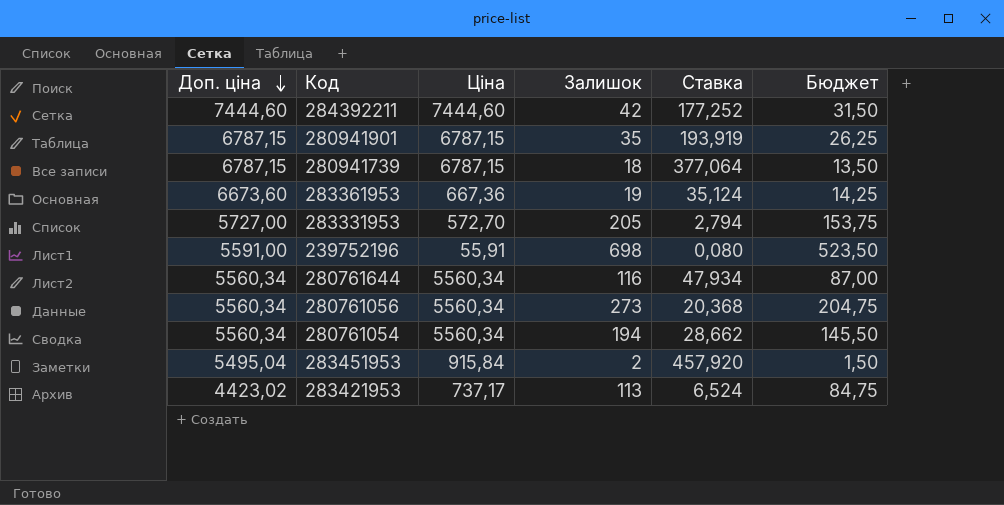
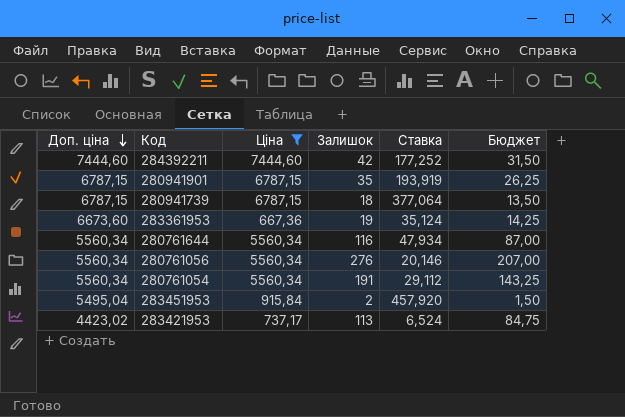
filter: none -> Ціна >= 667,36
280761056 | Залишок: 273 -> 276
280761056 | Ставка: 20,368 -> 20,146
280761056 | Бюджет: 204,75 -> 207,00
280761054 | Залишок: 194 -> 191
280761054 | Ставка: 28,662 -> 29,112
280761054 | Бюджет: 145,50 -> 143,25

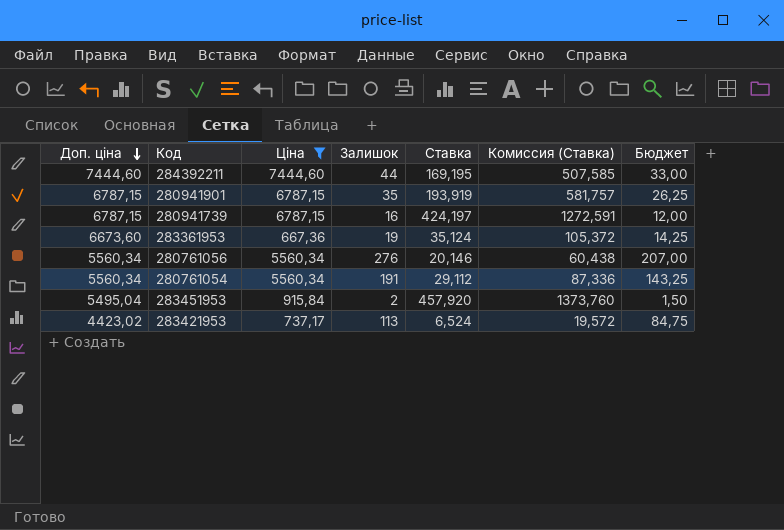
column Комиссия (Ставка) | formula: none -> [Ставка] * 3
row 280761644: 5560,34 | 5560,34 | 116 | 47,934 | 87,00 -> none
284392211 | Залишок: 42 -> 44
284392211 | Ставка: 177,252 -> 169,195
284392211 | Бюджет: 31,50 -> 33,00
280941739 | Залишок: 18 -> 16
280941739 | Ставка: 377,064 -> 424,197
280941739 | Бюджет: 13,50 -> 12,00

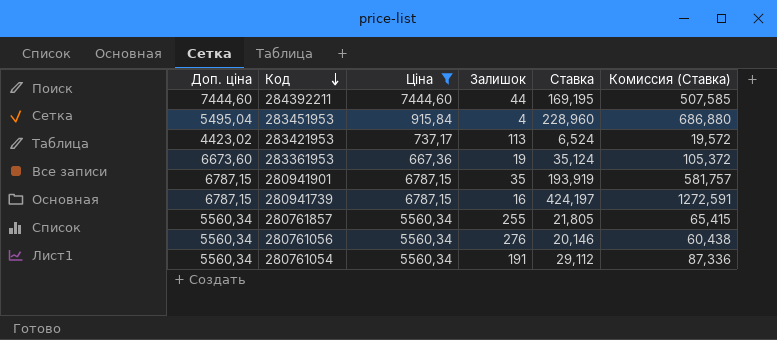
row order: Доп. ціна descending -> Код descending
column Бюджет | formula: [Залишок] * 0,75 -> none
283451953 | Залишок: 2 -> 4
283451953 | Ставка: 457,920 -> 228,960
283451953 | Комиссия (Ставка): 1373,760 -> 686,880
row 280761857: none -> 5560,34 | 5560,34 | 255 | 21,805 | 65,415

